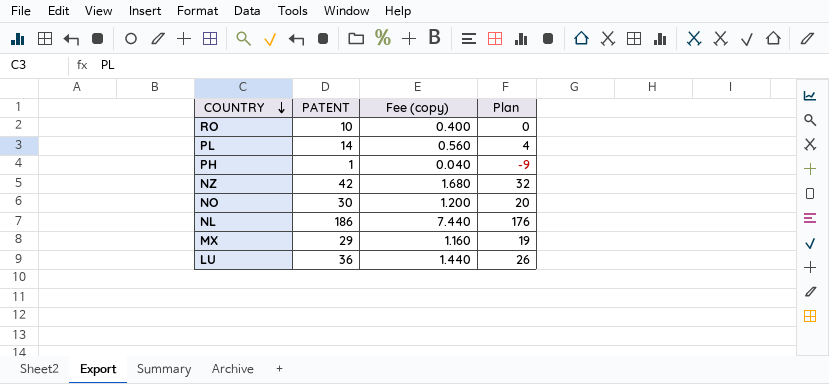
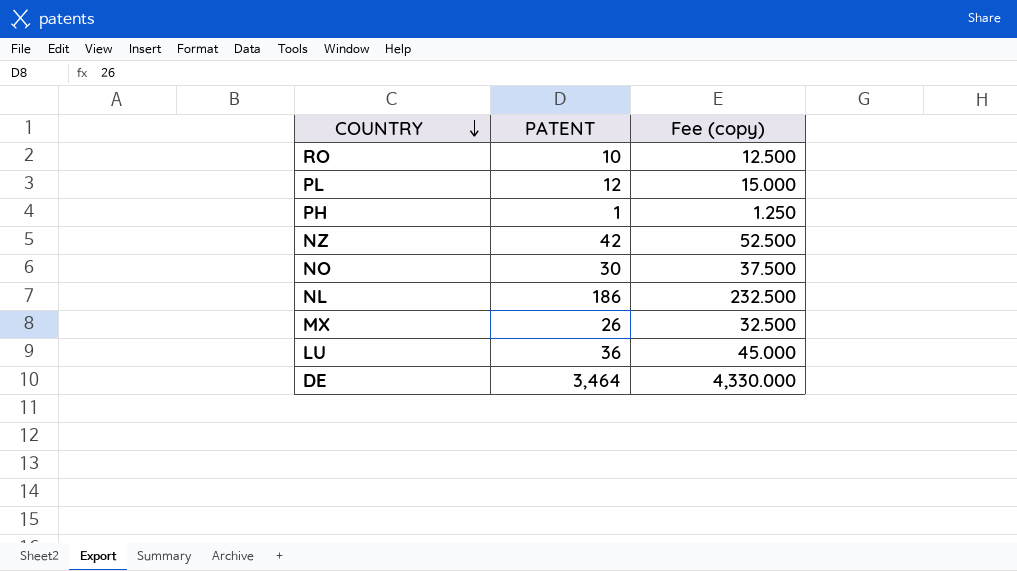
column Plan | formula: [PATENT] - 10 -> none
column Fee (copy) | formula: [PATENT] * 0.04 -> [PATENT] * 1.25
PL | PATENT: 14 -> 12
MX | PATENT: 29 -> 26
row DE: none -> 3,464 | 4,330.000

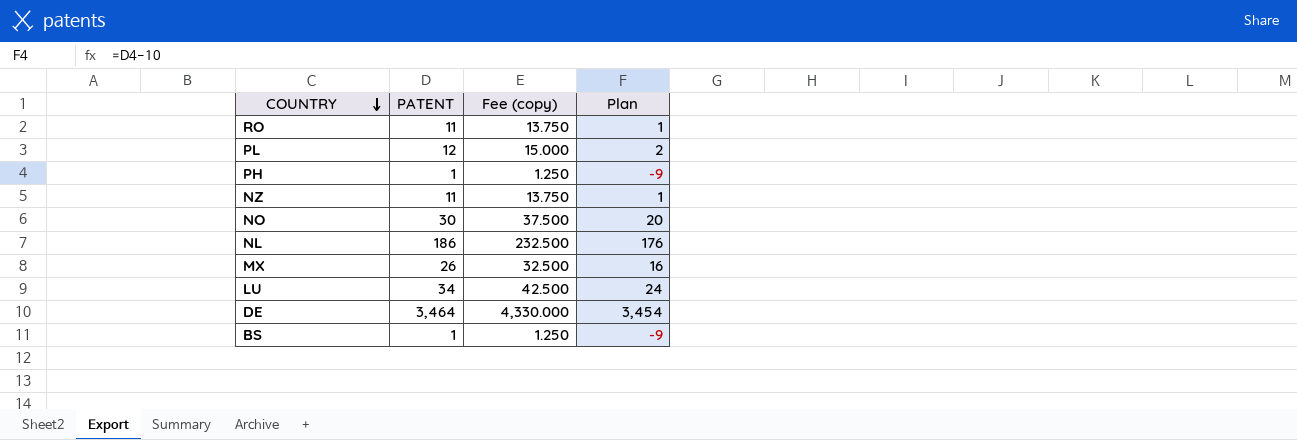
column Plan | formula: none -> [PATENT] - 10
RO | PATENT: 10 -> 11
RO | Fee (copy): 12.500 -> 13.750
NZ | PATENT: 42 -> 11
NZ | Fee (copy): 52.500 -> 13.750
LU | PATENT: 36 -> 34
LU | Fee (copy): 45.000 -> 42.500
row BS: none -> 1 | 1.250 | -9

